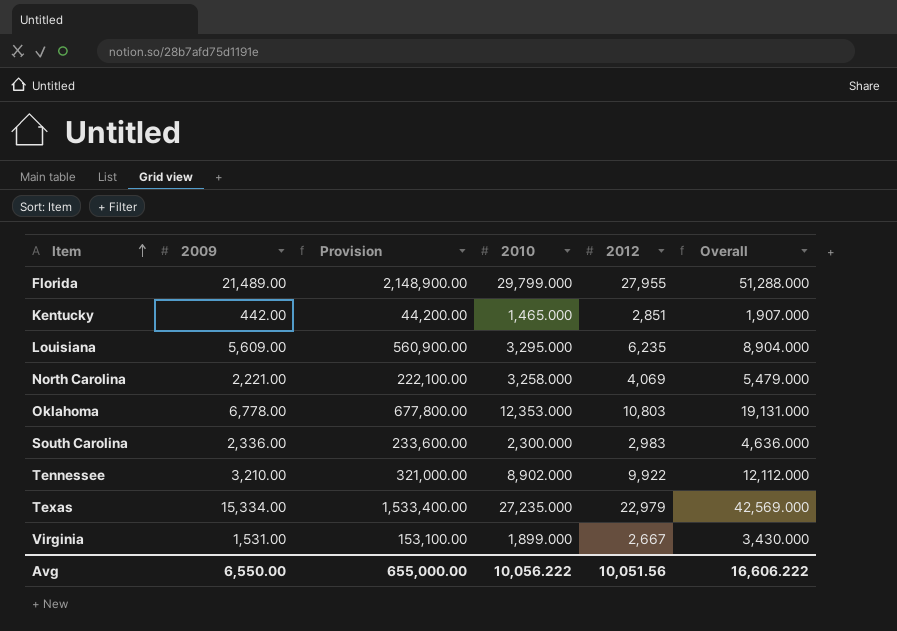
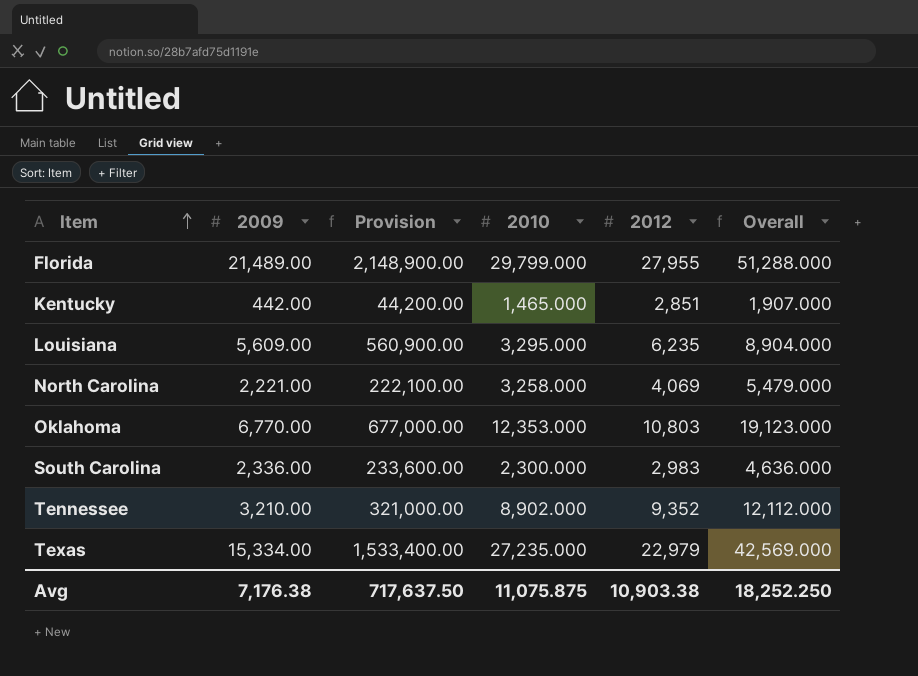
row Virginia: 1,531.00 | 153,100.00 | 1,899.000 | 2,667 | 3,430.000 -> none
Oklahoma | 2009: 6,778.00 -> 6,770.00
Oklahoma | Provision: 677,800.00 -> 677,000.00
Oklahoma | Overall: 19,131.000 -> 19,123.000
Tennessee | 2012: 9,922 -> 9,352
Avg | 2009: 6,550.00 -> 7,176.38
Avg | Provision: 655,000.00 -> 717,637.50
Avg | 2010: 10,056.222 -> 11,075.875
Avg | 2012: 10,051.56 -> 10,903.38
Avg | Overall: 16,606.222 -> 18,252.250

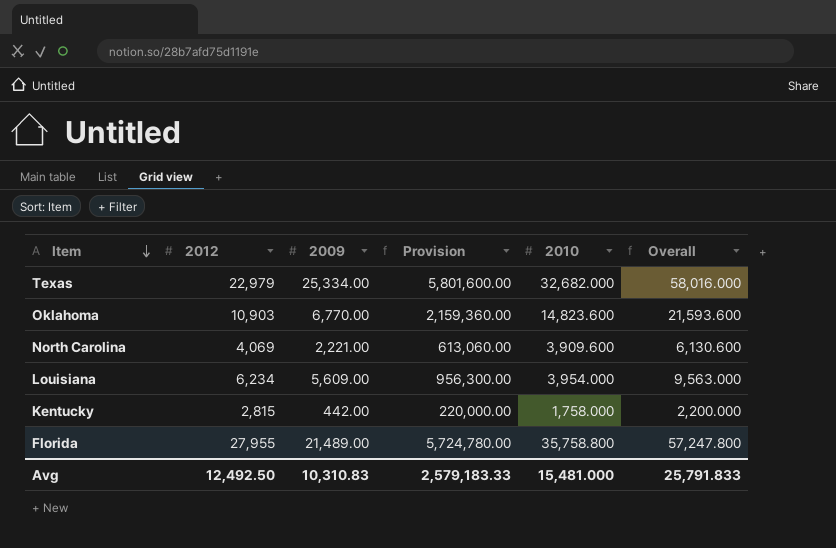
row order: Item ascending -> Item descending
column 2012 | position: 5 -> 2
column Provision | formula: [2009] * 100 -> [Overall] * 100
row South Carolina: 2,336.00 | 233,600.00 | 2,300.000 | 2,983 | 4,636.000 -> none
row Tennessee: 3,210.00 | 321,000.00 | 8,902.000 | 9,352 | 12,112.000 -> none
Texas | 2009: 15,334.00 -> 25,334.00
Texas | 2010: 27,235.000 -> 32,682.000
Texas | Overall: 42,569.000 -> 58,016.000
Oklahoma | 2012: 10,803 -> 10,903
Oklahoma | 2010: 12,353.000 -> 14,823.600
Oklahoma | Overall: 19,123.000 -> 21,593.600
North Carolina | 2010: 3,258.000 -> 3,909.600
North Carolina | Overall: 5,479.000 -> 6,130.600
Louisiana | 2012: 6,235 -> 6,234
Louisiana | 2010: 3,295.000 -> 3,954.000
Louisiana | Overall: 8,904.000 -> 9,563.000
Kentucky | 2012: 2,851 -> 2,815
Kentucky | 2010: 1,465.000 -> 1,758.000
Kentucky | Overall: 1,907.000 -> 2,200.000
Florida | 2010: 29,799.000 -> 35,758.800
Florida | Overall: 51,288.000 -> 57,247.800
Avg | 2012: 10,903.38 -> 12,492.50
Avg | 2009: 7,176.38 -> 10,310.83
Avg | Provision: 717,637.50 -> 2,579,183.33
Avg | 2010: 11,075.875 -> 15,481.000
Avg | Overall: 18,252.250 -> 25,791.833

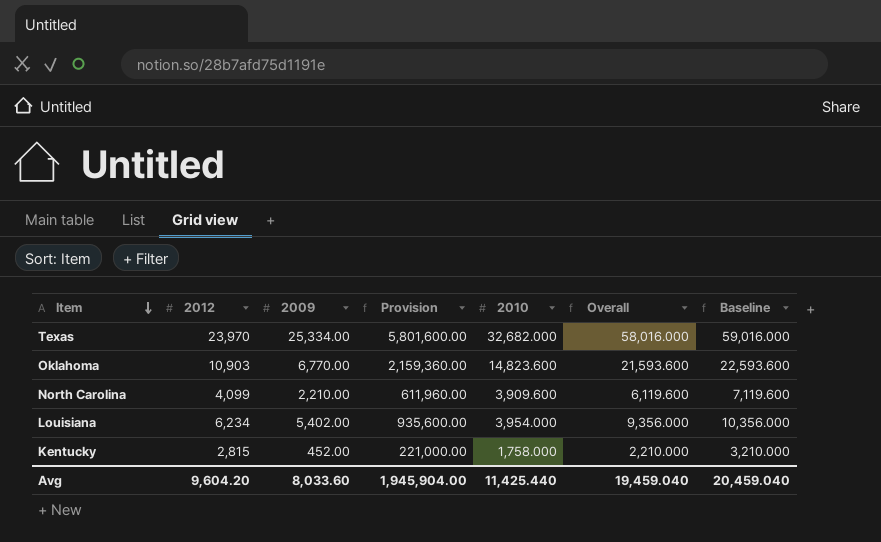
column Baseline | formula: none -> [Overall] + 1000
row Florida: 27,955 | 21,489.00 | 5,724,780.00 | 35,758.800 | 57,247.800 -> none
Texas | 2012: 22,979 -> 23,970
North Carolina | 2012: 4,069 -> 4,099
North Carolina | 2009: 2,221.00 -> 2,210.00
North Carolina | Provision: 613,060.00 -> 611,960.00
North Carolina | Overall: 6,130.600 -> 6,119.600
Louisiana | 2009: 5,609.00 -> 5,402.00
Louisiana | Provision: 956,300.00 -> 935,600.00
Louisiana | Overall: 9,563.000 -> 9,356.000
Kentucky | 2009: 442.00 -> 452.00
Kentucky | Provision: 220,000.00 -> 221,000.00
Kentucky | Overall: 2,200.000 -> 2,210.000
Avg | 2012: 12,492.50 -> 9,604.20
Avg | 2009: 10,310.83 -> 8,033.60
Avg | Provision: 2,579,183.33 -> 1,945,904.00
Avg | 2010: 15,481.000 -> 11,425.440
Avg | Overall: 25,791.833 -> 19,459.040

